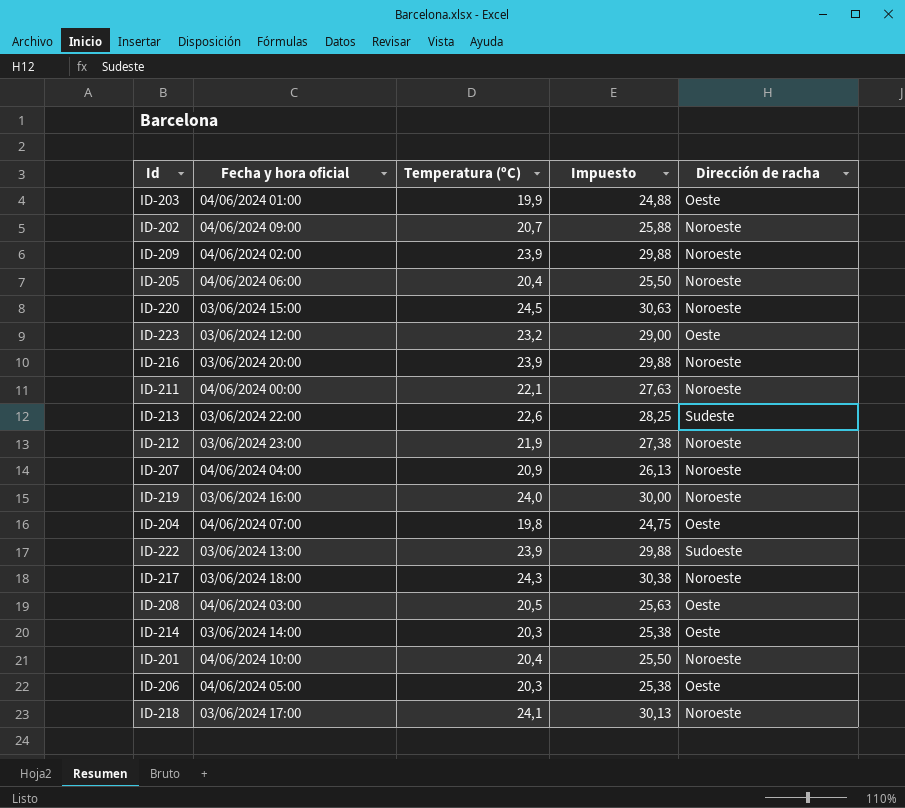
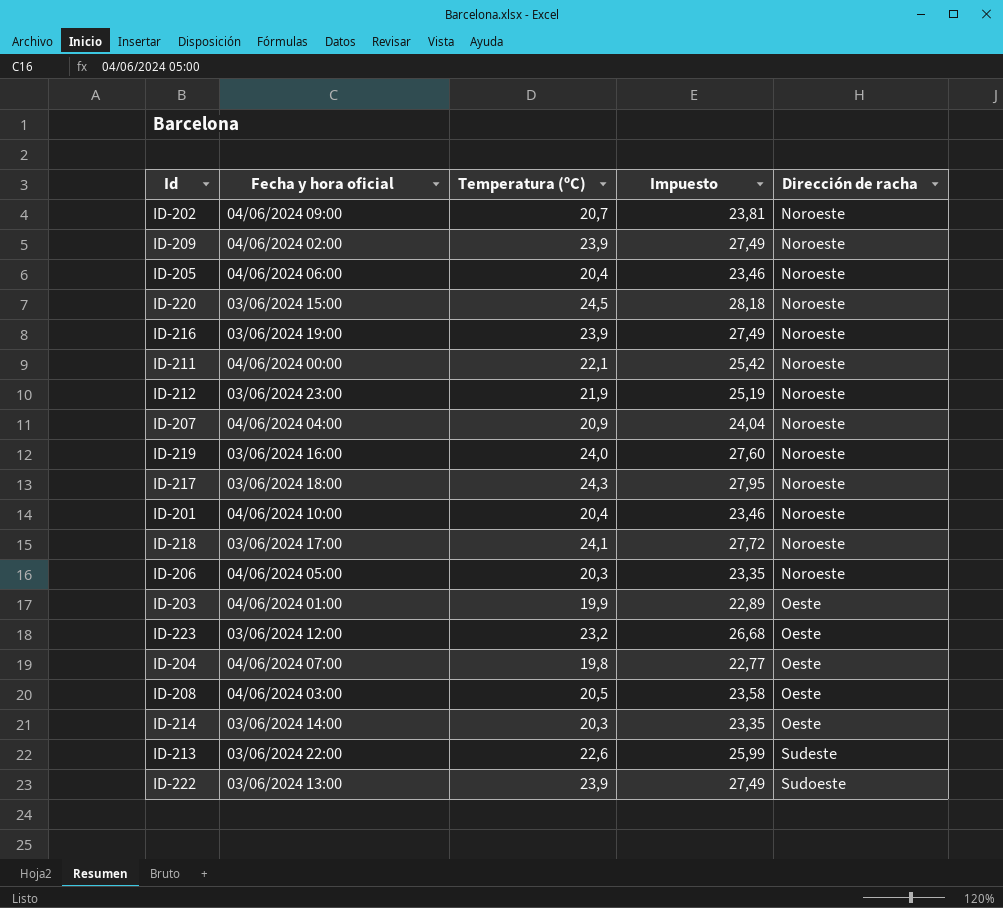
row order: none -> Dirección de racha ascending
column Impuesto | formula: [Temperatura (ºC)] * 1,25 -> [Temperatura (ºC)] * 1,15
ID-216 | Fecha y hora oficial: 03/06/2024 20:00 -> 03/06/2024 19:00
ID-206 | Dirección de racha: Oeste -> Noroeste

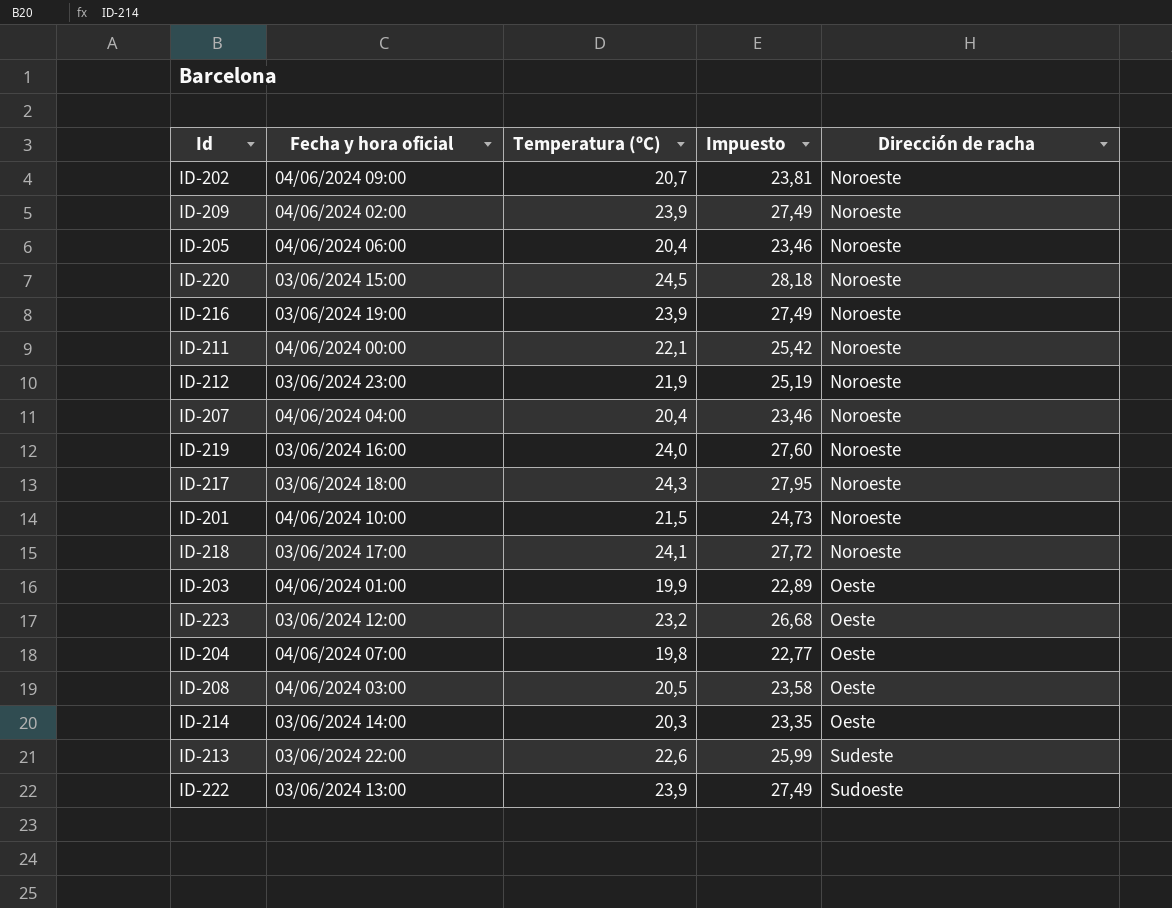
row ID-206: 04/06/2024 05:00 | 20,3 | 23,35 | Noroeste -> none
ID-207 | Temperatura (ºC): 20,9 -> 20,4
ID-207 | Impuesto: 24,04 -> 23,46
ID-201 | Temperatura (ºC): 20,4 -> 21,5
ID-201 | Impuesto: 23,46 -> 24,73

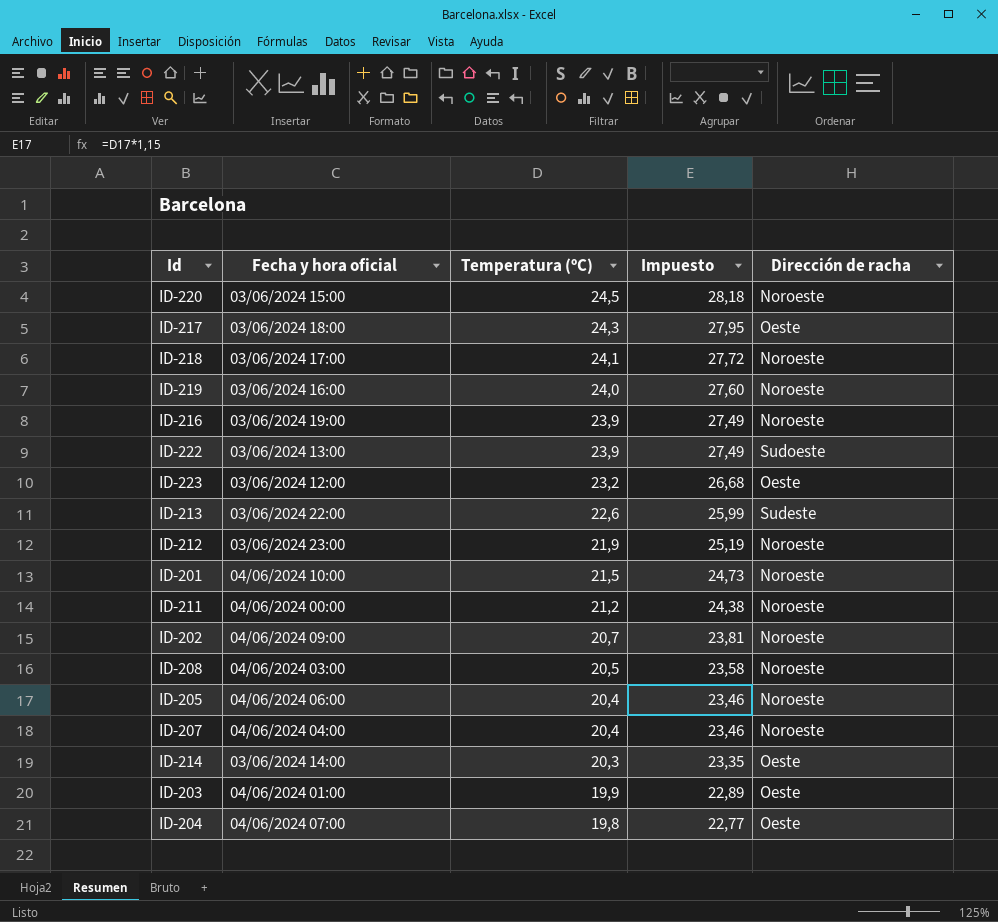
row order: Dirección de racha ascending -> Temperatura (ºC) descending
row ID-209: 04/06/2024 02:00 | 23,9 | 27,49 | Noroeste -> none
ID-217 | Dirección de racha: Noroeste -> Oeste
ID-211 | Temperatura (ºC): 22,1 -> 21,2
ID-211 | Impuesto: 25,42 -> 24,38
ID-208 | Dirección de racha: Oeste -> Noroeste

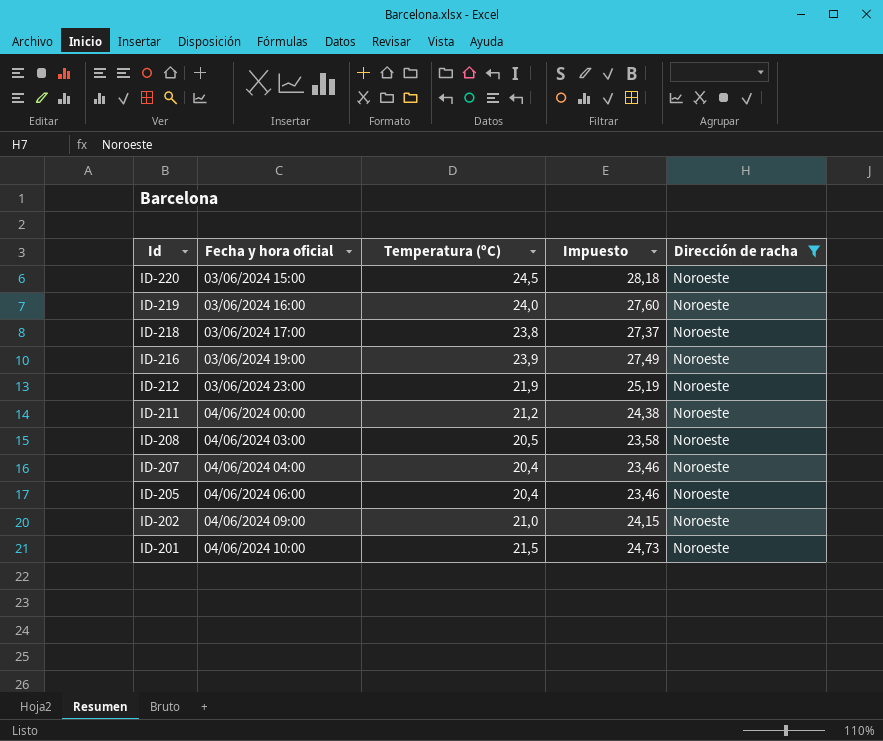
filter: none -> Dirección de racha = Noroeste
row order: Temperatura (ºC) descending -> Id descending
ID-218 | Temperatura (ºC): 24,1 -> 23,8
ID-218 | Impuesto: 27,72 -> 27,37
ID-202 | Temperatura (ºC): 20,7 -> 21,0
ID-202 | Impuesto: 23,81 -> 24,15

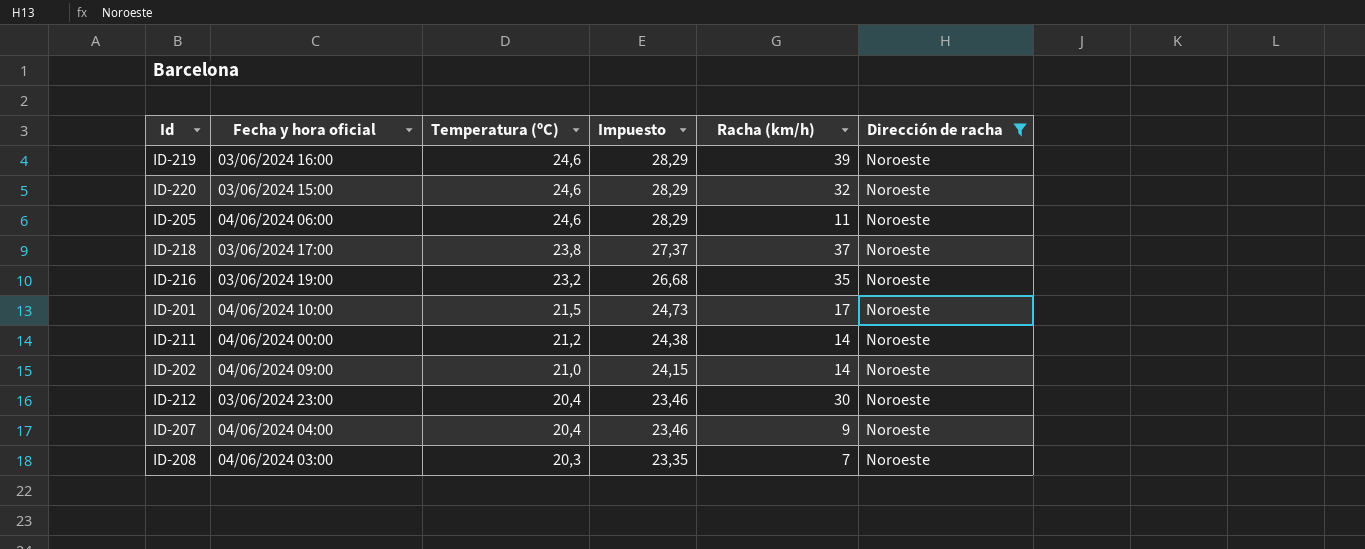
row order: Id descending -> Temperatura (ºC) descending
column Racha (km/h) | position: none -> 5
ID-219 | Temperatura (ºC): 24,0 -> 24,6
ID-219 | Impuesto: 27,60 -> 28,29
ID-220 | Temperatura (ºC): 24,5 -> 24,6
ID-220 | Impuesto: 28,18 -> 28,29
ID-205 | Temperatura (ºC): 20,4 -> 24,6
ID-205 | Impuesto: 23,46 -> 28,29
ID-216 | Temperatura (ºC): 23,9 -> 23,2
ID-216 | Impuesto: 27,49 -> 26,68
ID-212 | Temperatura (ºC): 21,9 -> 20,4
ID-212 | Impuesto: 25,19 -> 23,46
ID-208 | Temperatura (ºC): 20,5 -> 20,3
ID-208 | Impuesto: 23,58 -> 23,35

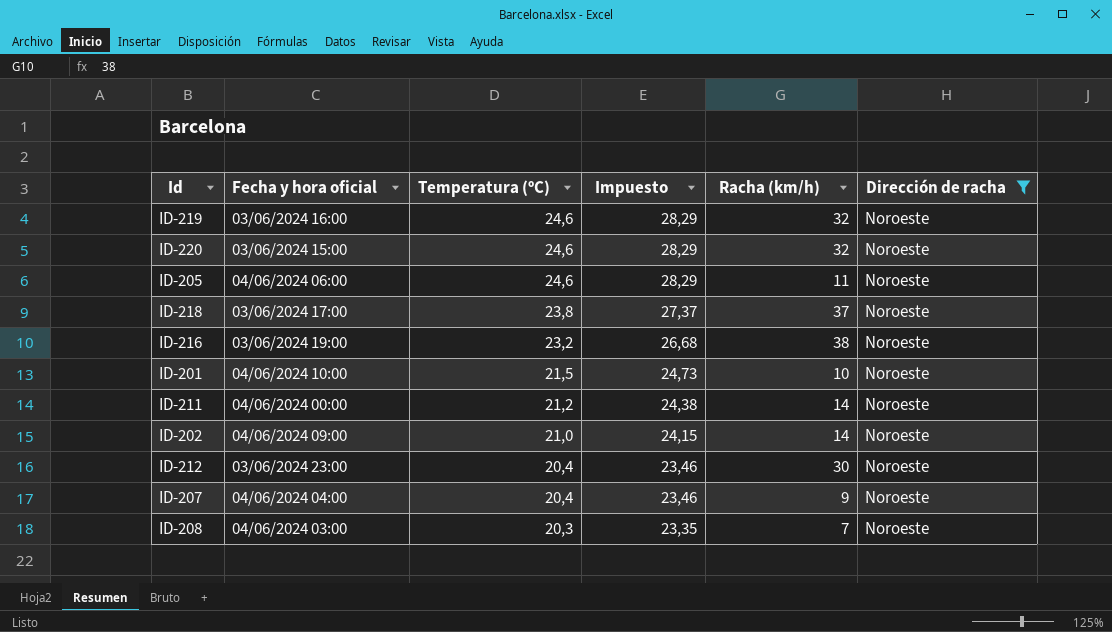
ID-219 | Racha (km/h): 39 -> 32
ID-216 | Racha (km/h): 35 -> 38
ID-201 | Racha (km/h): 17 -> 10

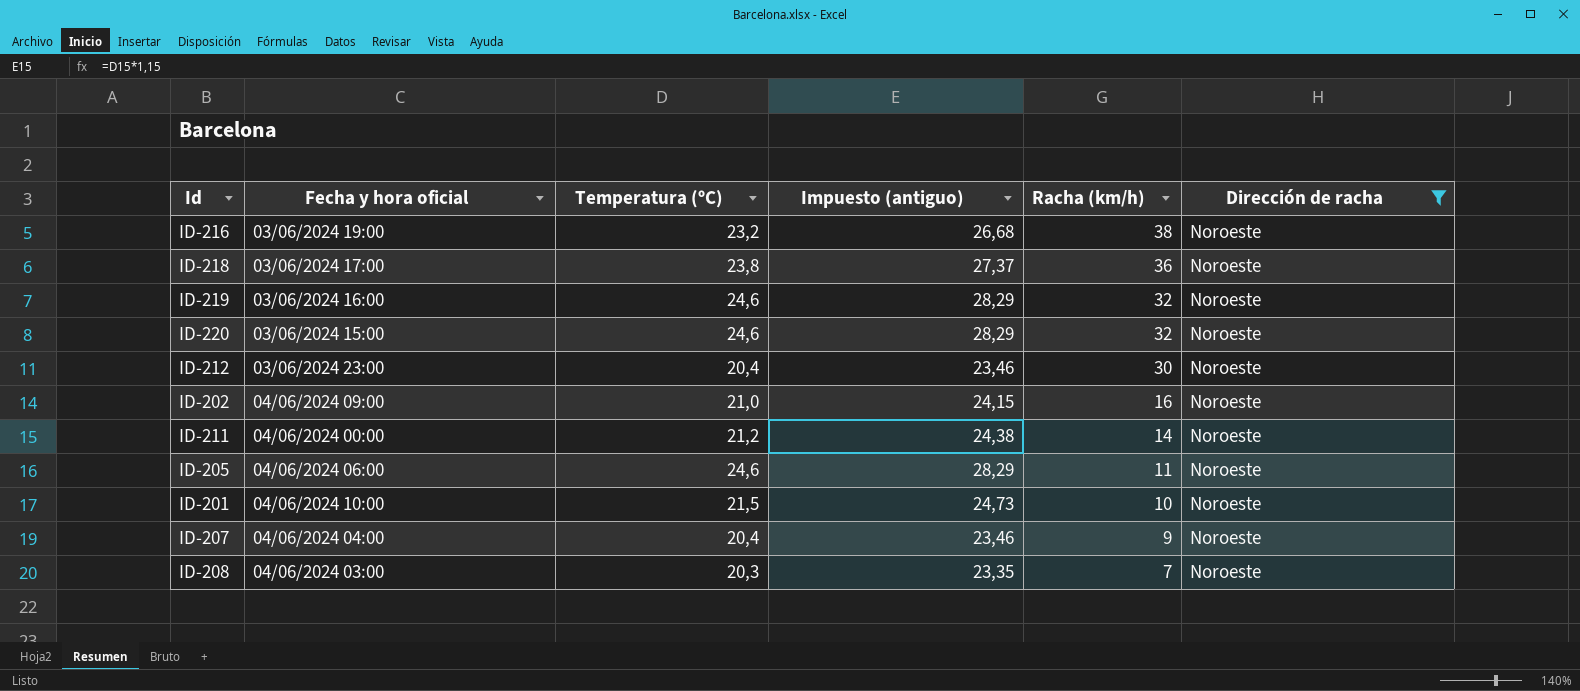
row order: Temperatura (ºC) descending -> Racha (km/h) descending
column name: Impuesto -> Impuesto (antiguo)
ID-218 | Racha (km/h): 37 -> 36
ID-202 | Racha (km/h): 14 -> 16

